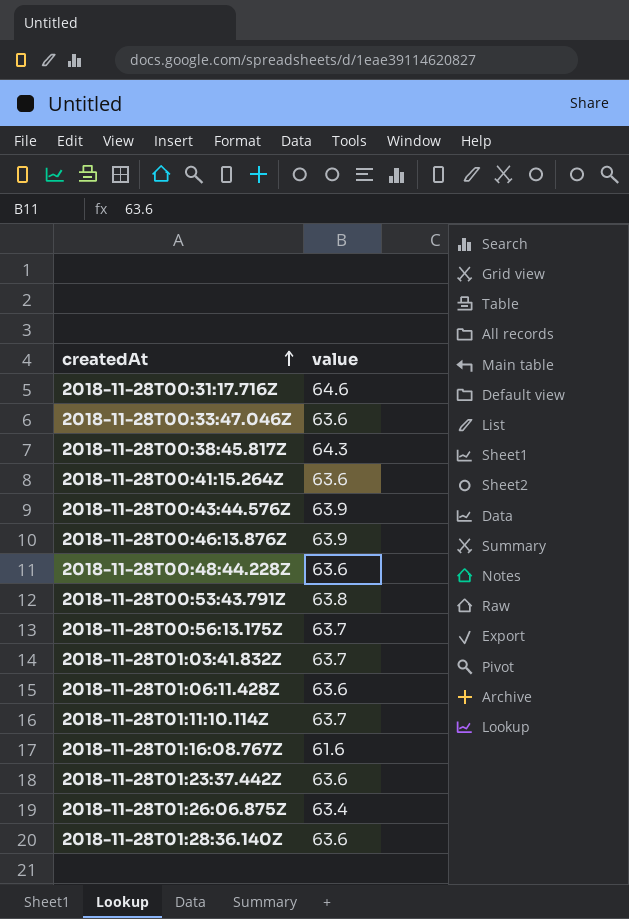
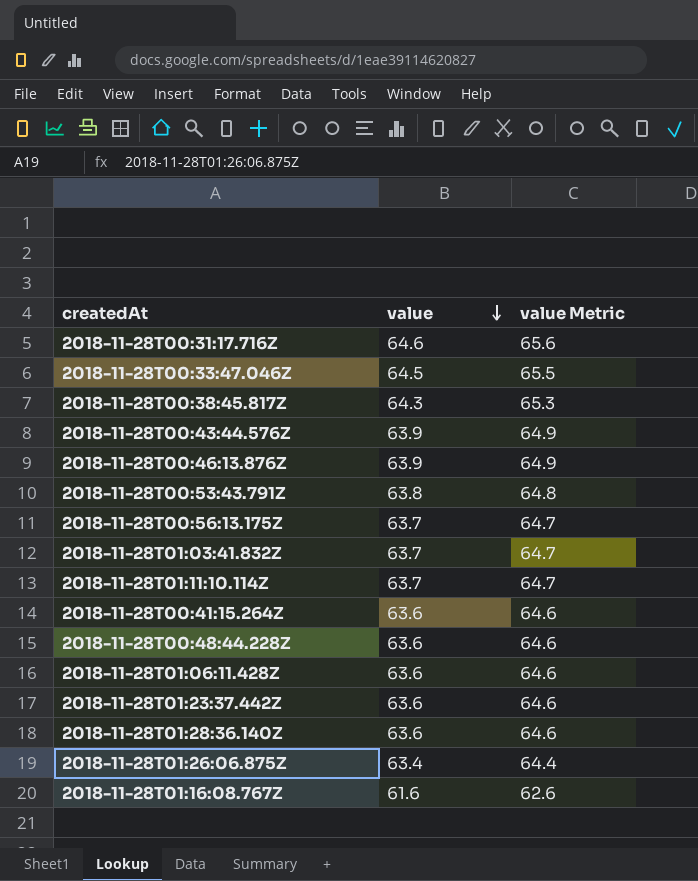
row order: createdAt ascending -> value descending
column value Metric | formula: none -> [value] + 1
2018-11-28T00:33:47.046Z | value: 63.6 -> 64.5

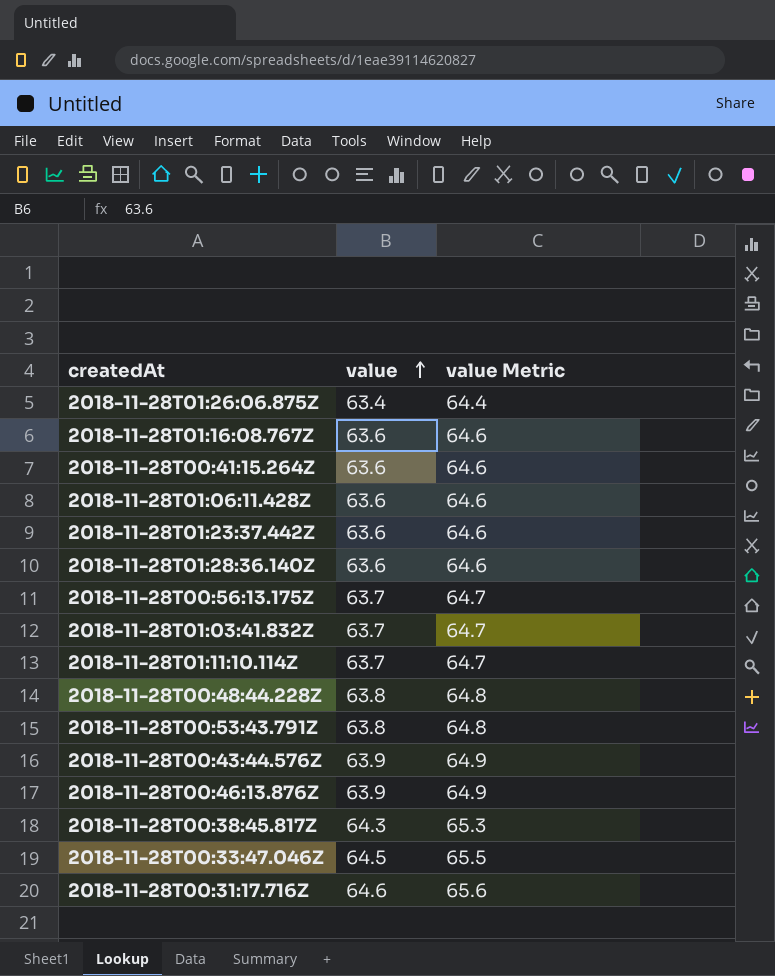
row order: value descending -> value ascending
2018-11-28T01:16:08.767Z | value: 61.6 -> 63.6
2018-11-28T01:16:08.767Z | value Metric: 62.6 -> 64.6
2018-11-28T00:48:44.228Z | value: 63.6 -> 63.8
2018-11-28T00:48:44.228Z | value Metric: 64.6 -> 64.8

